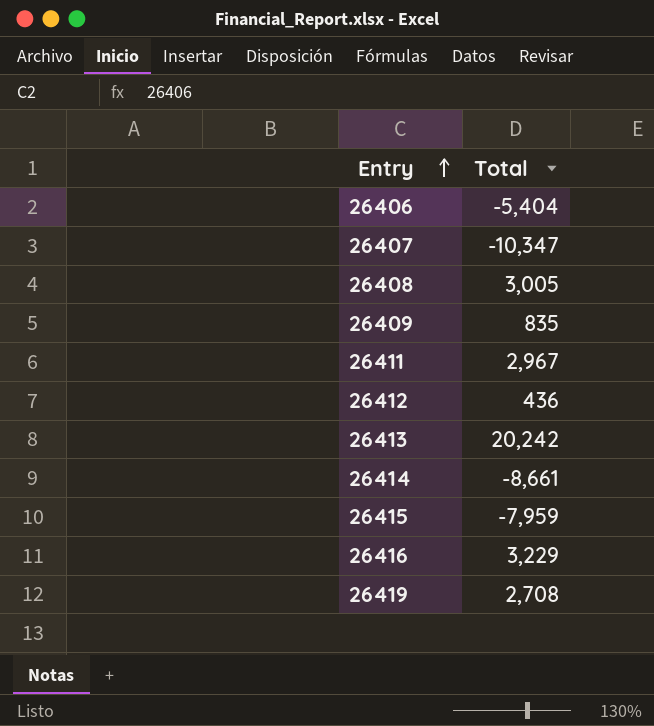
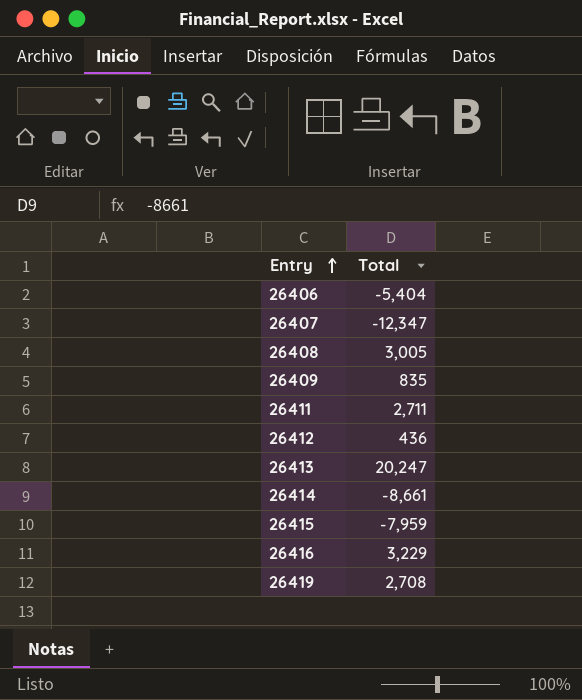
26407 | Total: -10,347 -> -12,347
26411 | Total: 2,967 -> 2,711
26413 | Total: 20,242 -> 20,247

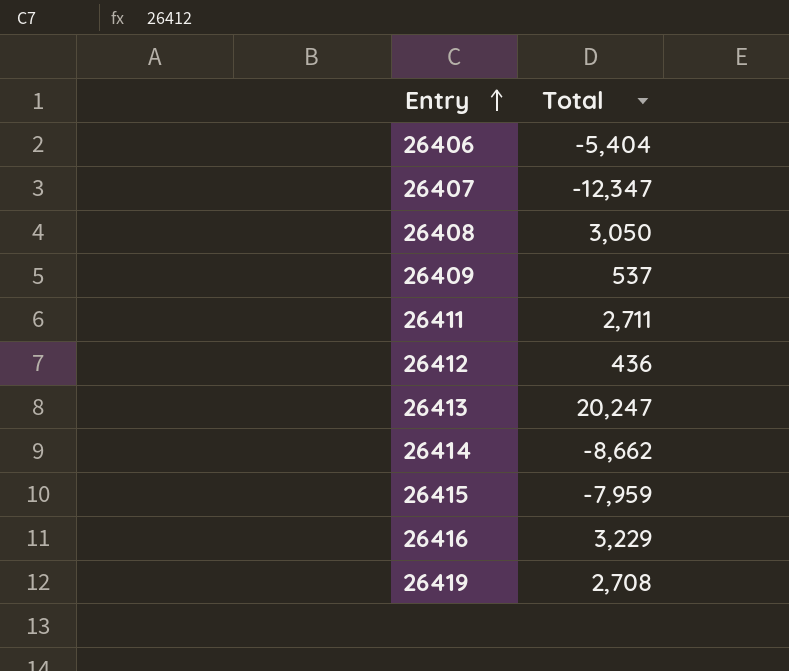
26408 | Total: 3,005 -> 3,050
26409 | Total: 835 -> 537
26414 | Total: -8,661 -> -8,662

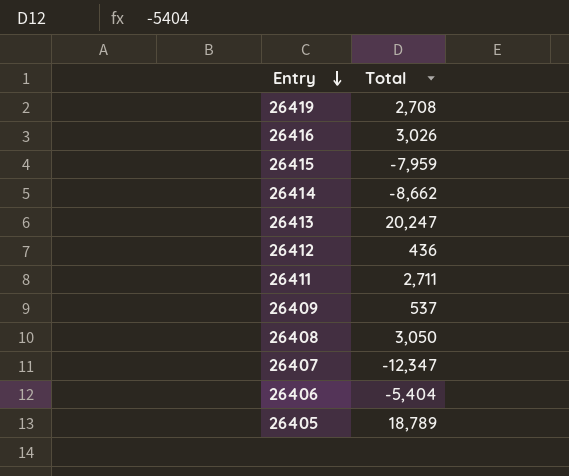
row order: Entry ascending -> Entry descending
26416 | Total: 3,229 -> 3,026
row 26405: none -> 18,789

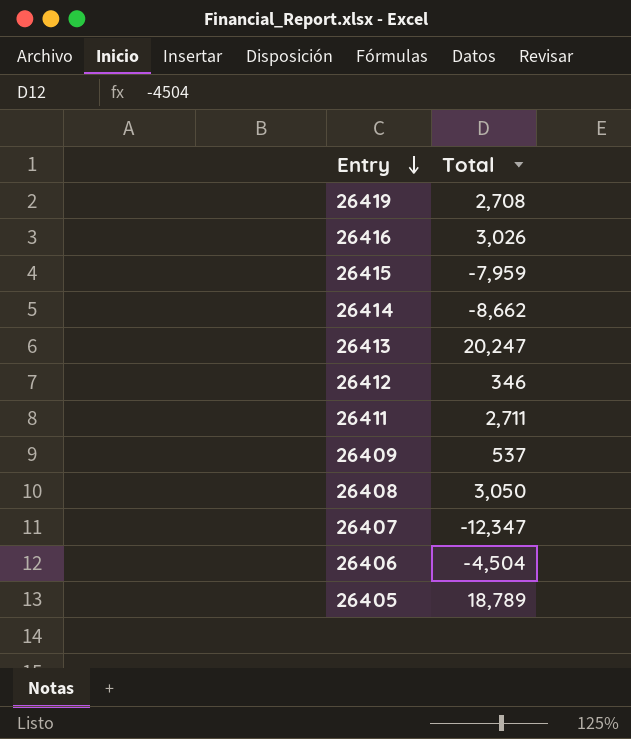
26412 | Total: 436 -> 346
26406 | Total: -5,404 -> -4,504

